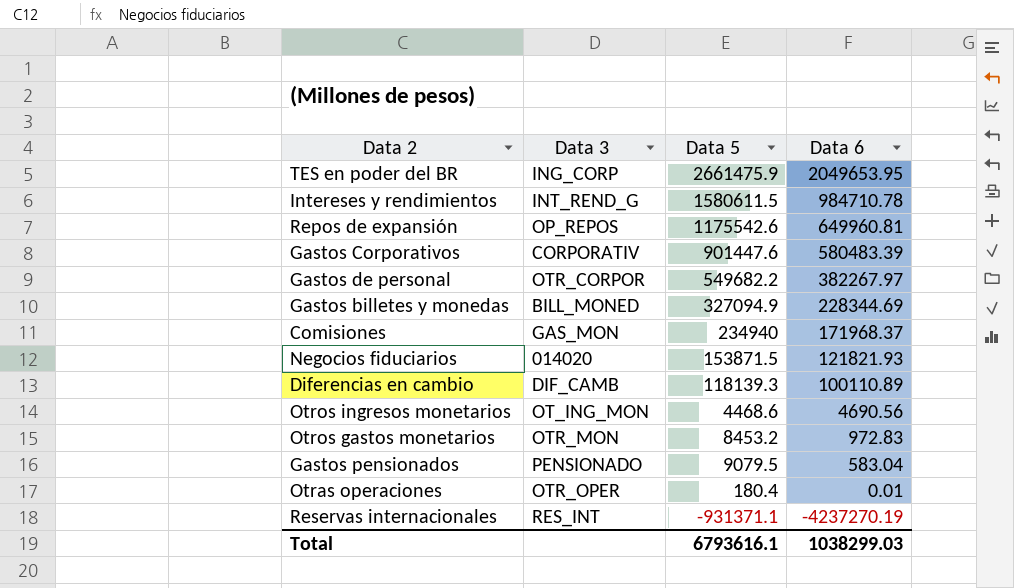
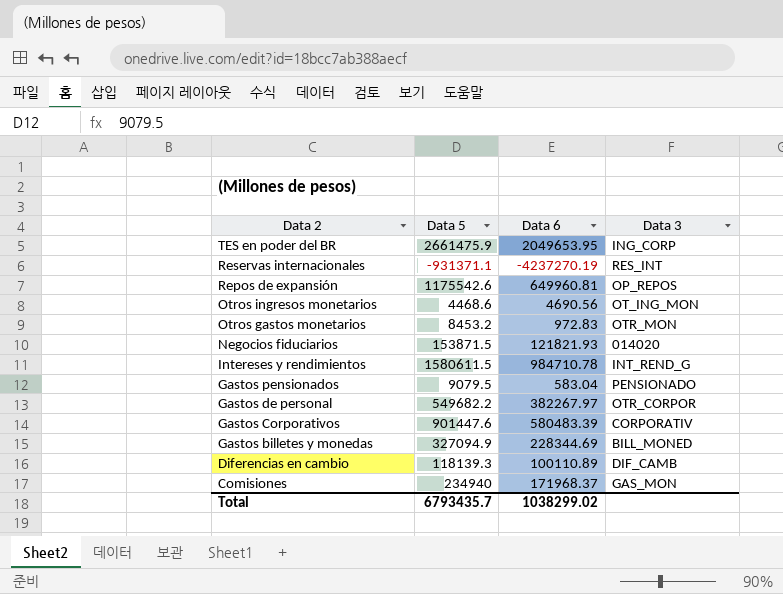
row order: Data 6 descending -> Data 2 descending
column Data 3 | position: 2 -> 4
row Otras operaciones: OTR_OPER | 180.4 | 0.01 -> none
Total | Data 5: 6793616.1 -> 6793435.7
Total | Data 6: 1038299.03 -> 1038299.02

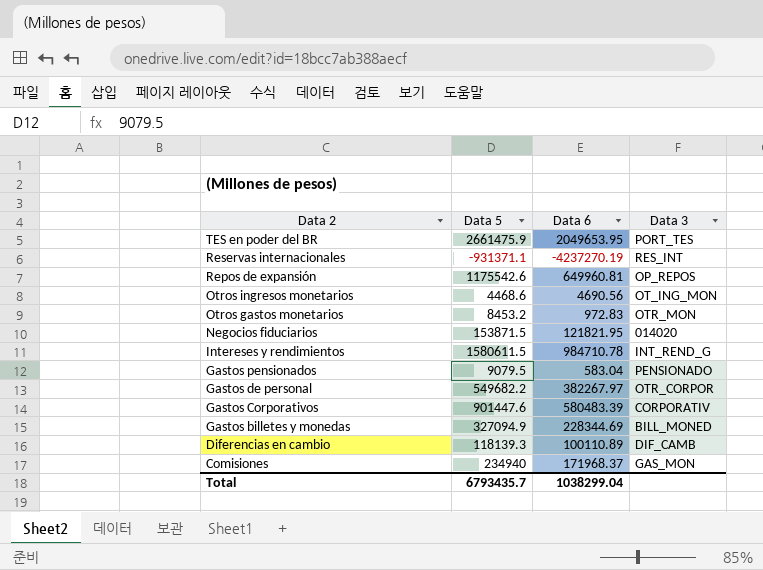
TES en poder del BR | Data 3: ING_CORP -> PORT_TES
Negocios fiduciarios | Data 6: 121821.93 -> 121821.95
Total | Data 6: 1038299.02 -> 1038299.04

